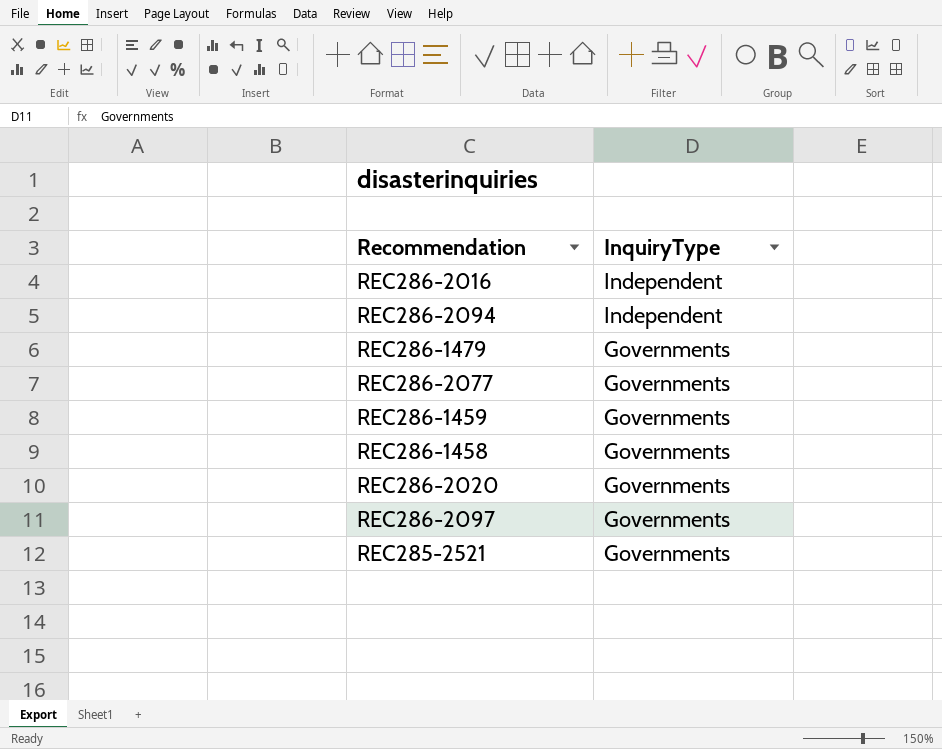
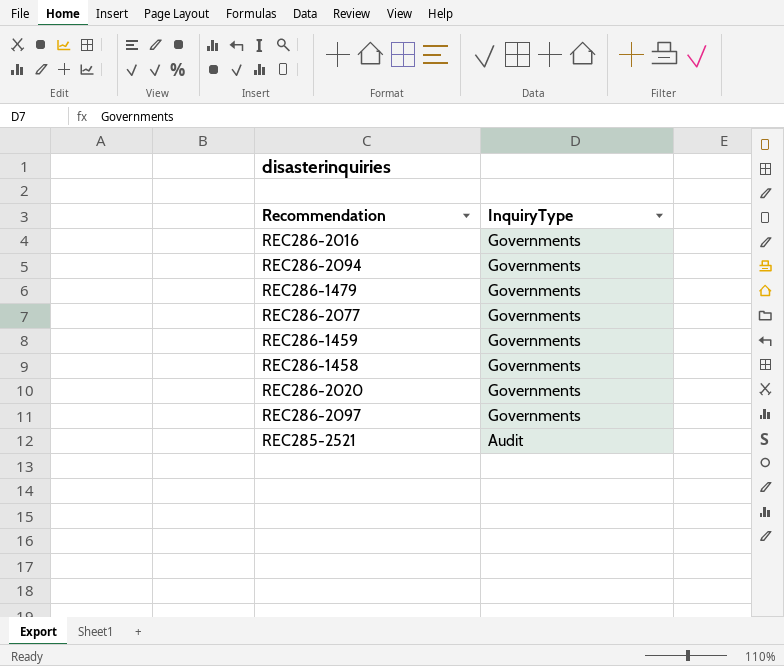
REC286-2016 | InquiryType: Independent -> Governments
REC286-2094 | InquiryType: Independent -> Governments
REC285-2521 | InquiryType: Governments -> Audit

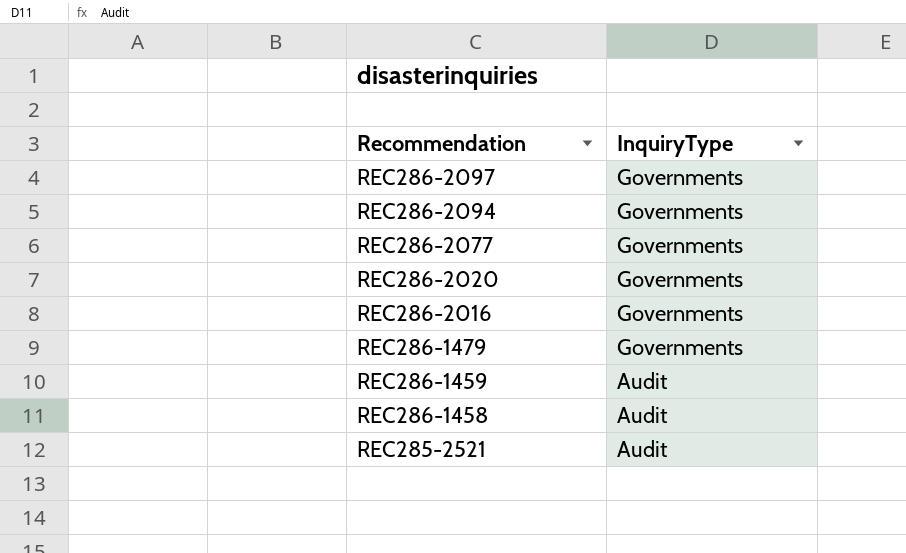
row order: InquiryType descending -> Recommendation descending
REC286-1459 | InquiryType: Governments -> Audit
REC286-1458 | InquiryType: Governments -> Audit

